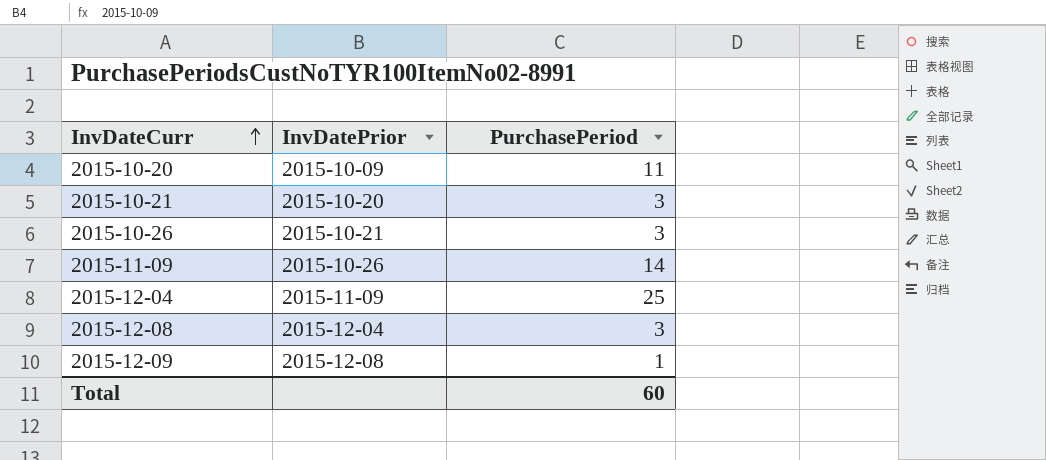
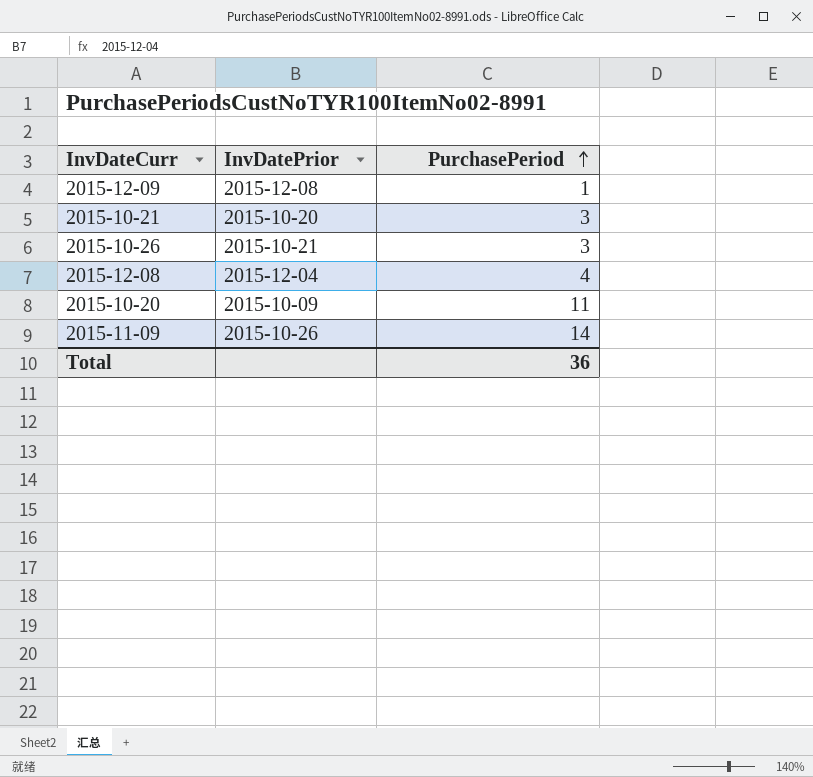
row order: InvDateCurr ascending -> PurchasePeriod ascending
row 2015-12-04: 2015-11-09 | 25 -> none
2015-12-08 | PurchasePeriod: 3 -> 4
Total | PurchasePeriod: 60 -> 36

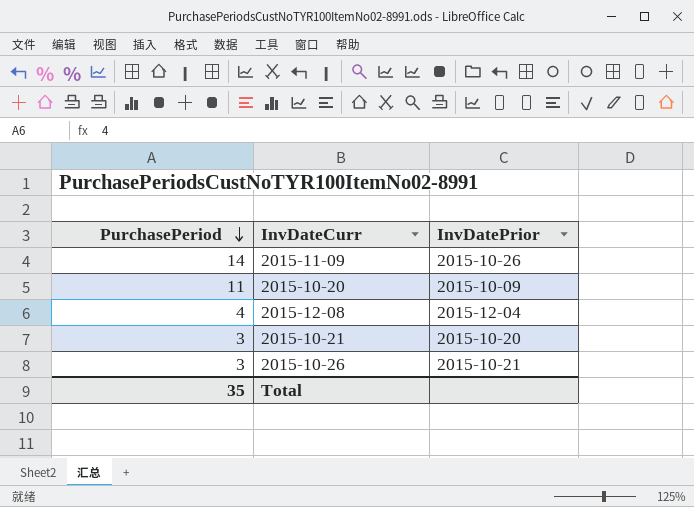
row order: PurchasePeriod ascending -> PurchasePeriod descending
column PurchasePeriod | position: 3 -> 1
row 2015-12-09: 2015-12-08 | 1 -> none
Total | PurchasePeriod: 36 -> 35

